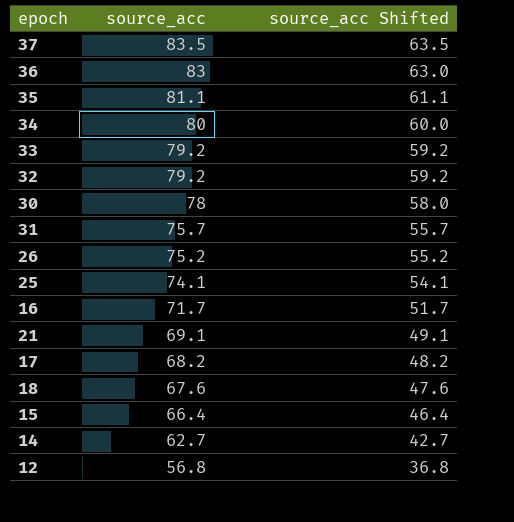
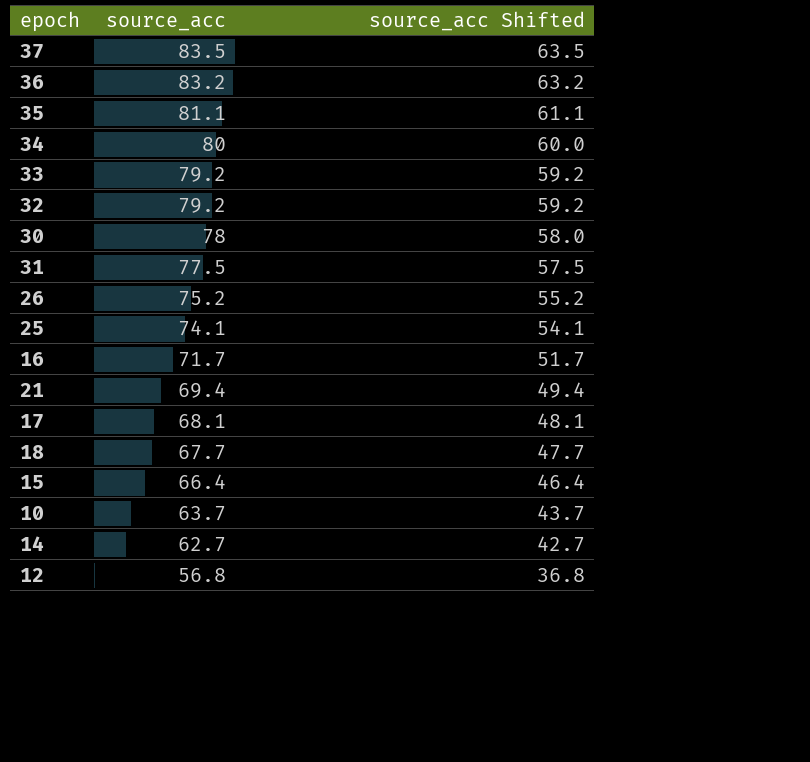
36 | source_acc: 83 -> 83.2
36 | source_acc Shifted: 63.0 -> 63.2
31 | source_acc: 75.7 -> 77.5
31 | source_acc Shifted: 55.7 -> 57.5
21 | source_acc: 69.1 -> 69.4
21 | source_acc Shifted: 49.1 -> 49.4
17 | source_acc: 68.2 -> 68.1
17 | source_acc Shifted: 48.2 -> 48.1
18 | source_acc: 67.6 -> 67.7
18 | source_acc Shifted: 47.6 -> 47.7
row 10: none -> 63.7 | 43.7

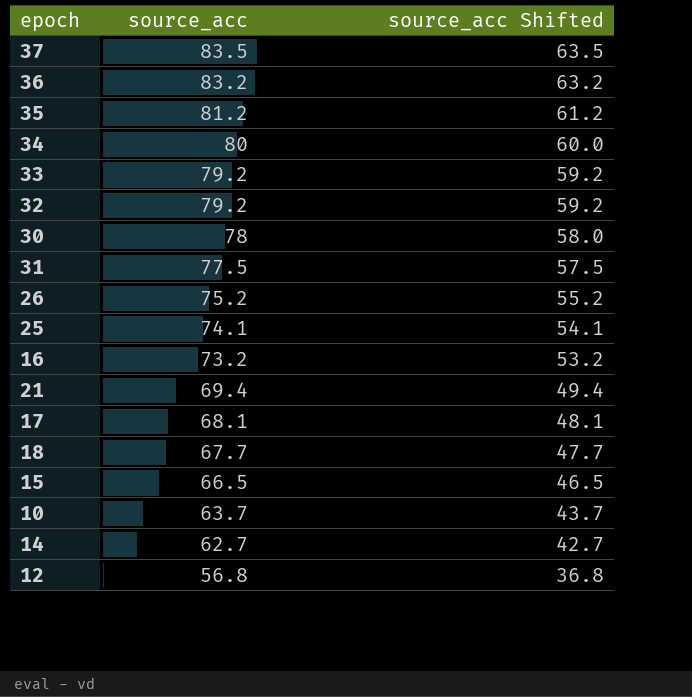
35 | source_acc: 81.1 -> 81.2
35 | source_acc Shifted: 61.1 -> 61.2
16 | source_acc: 71.7 -> 73.2
16 | source_acc Shifted: 51.7 -> 53.2
15 | source_acc: 66.4 -> 66.5
15 | source_acc Shifted: 46.4 -> 46.5

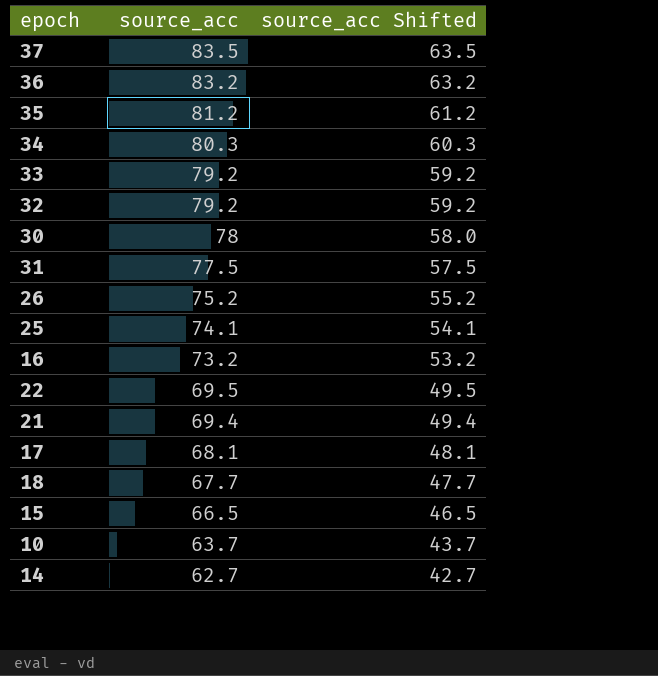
row 12: 56.8 | 36.8 -> none
34 | source_acc: 80 -> 80.3
34 | source_acc Shifted: 60.0 -> 60.3
row 22: none -> 69.5 | 49.5

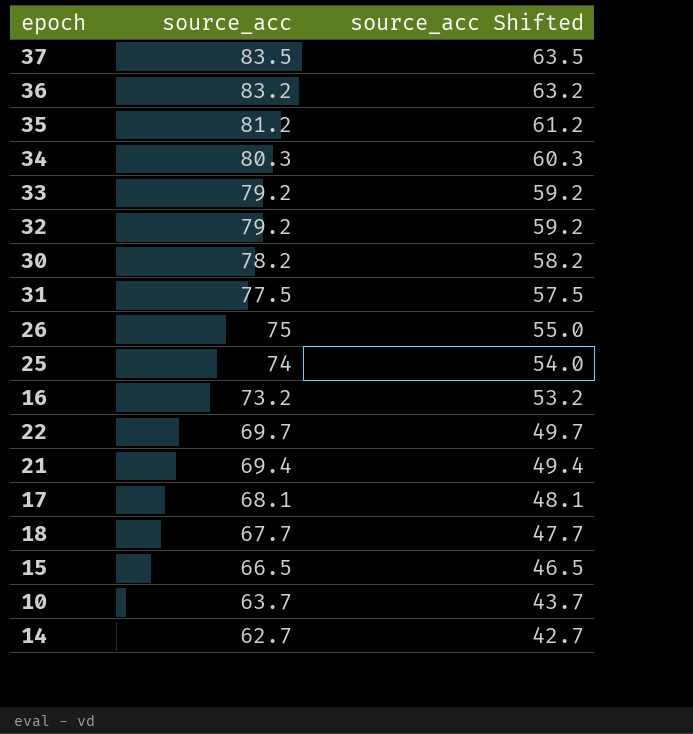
30 | source_acc: 78 -> 78.2
30 | source_acc Shifted: 58.0 -> 58.2
26 | source_acc: 75.2 -> 75
26 | source_acc Shifted: 55.2 -> 55.0
25 | source_acc: 74.1 -> 74
25 | source_acc Shifted: 54.1 -> 54.0
22 | source_acc: 69.5 -> 69.7
22 | source_acc Shifted: 49.5 -> 49.7

